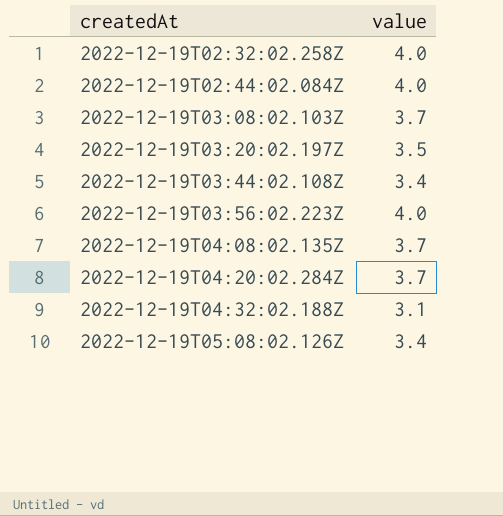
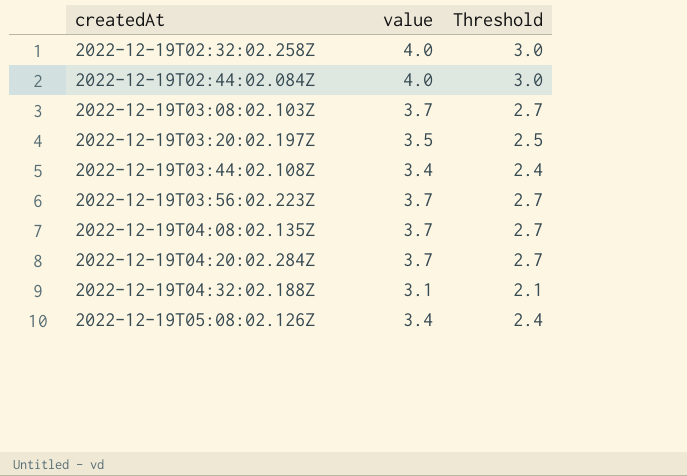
column Threshold | formula: none -> [value] - 1
2022-12-19T03:56:02.223Z | value: 4.0 -> 3.7

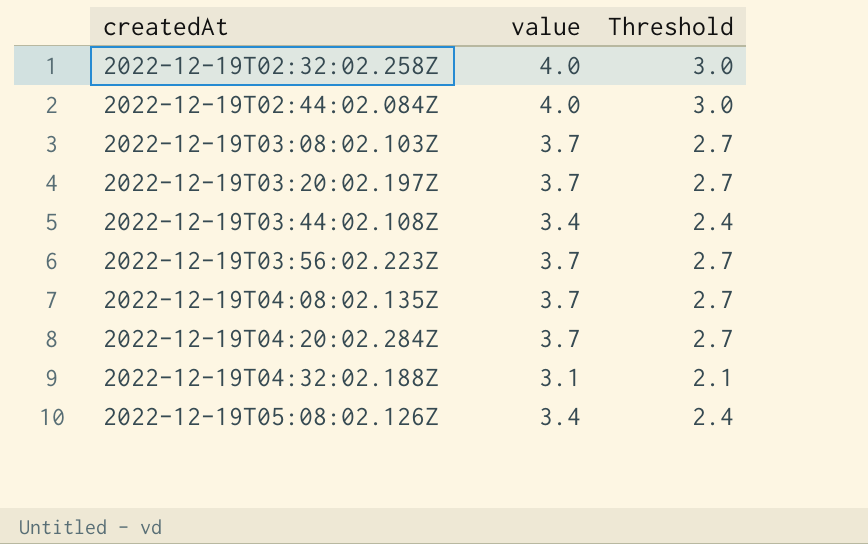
2022-12-19T03:20:02.197Z | value: 3.5 -> 3.7
2022-12-19T03:20:02.197Z | Threshold: 2.5 -> 2.7

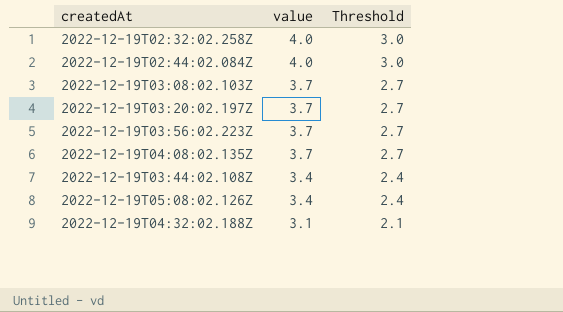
row order: createdAt ascending -> value descending
row 2022-12-19T04:20:02.284Z: 3.7 | 2.7 -> none

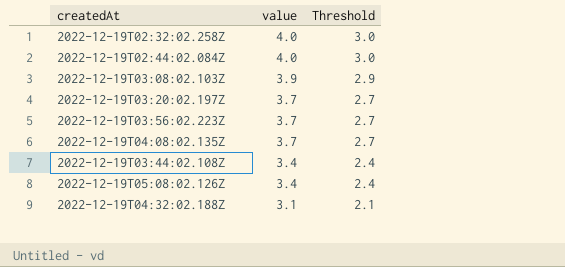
2022-12-19T03:08:02.103Z | value: 3.7 -> 3.9
2022-12-19T03:08:02.103Z | Threshold: 2.7 -> 2.9

